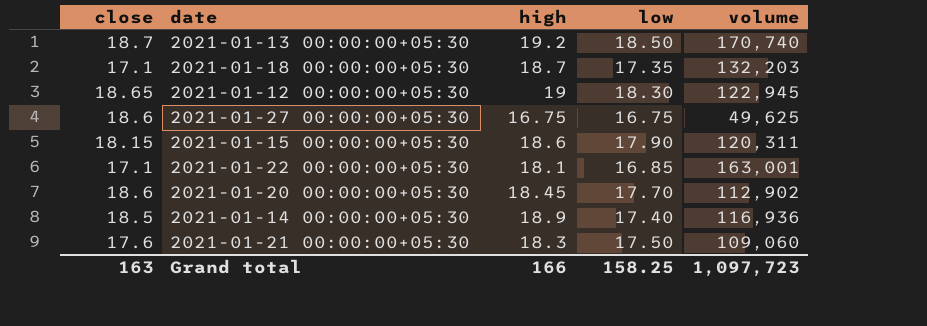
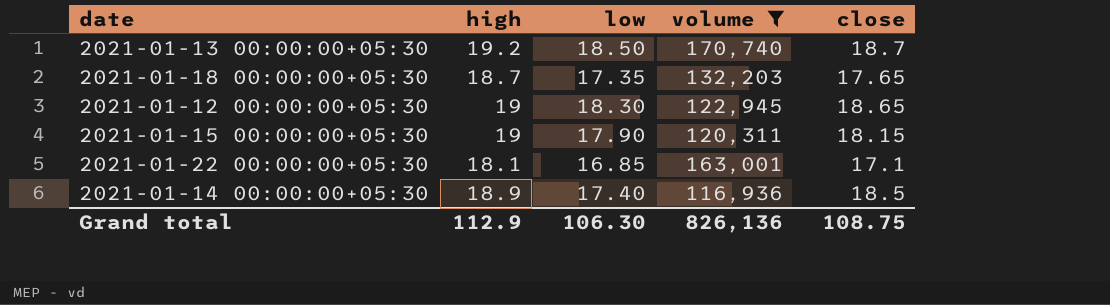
filter: none -> volume >= 116,936
column close | position: 1 -> 5
2021-01-18 00:00:00+05:30 | close: 17.1 -> 17.65
2021-01-15 00:00:00+05:30 | high: 18.6 -> 19
Grand total | high: 166 -> 112.9
Grand total | low: 158.25 -> 106.30
Grand total | volume: 1,097,723 -> 826,136
Grand total | close: 163 -> 108.75

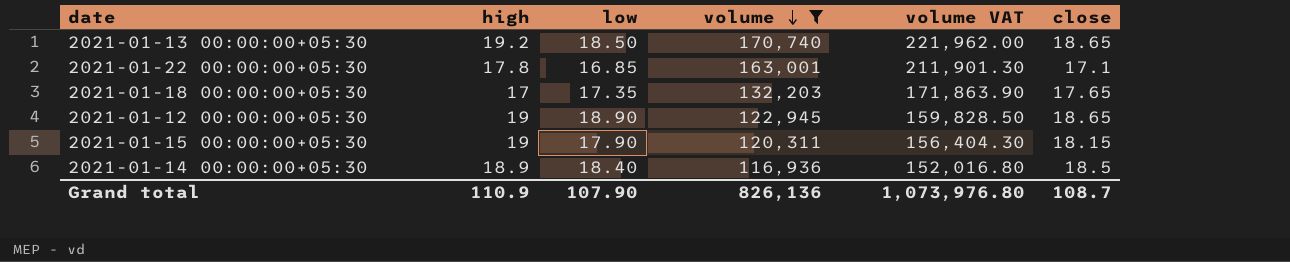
row order: none -> volume descending
column volume VAT | formula: none -> [volume] * 1.3
2021-01-13 00:00:00+05:30 | close: 18.7 -> 18.65
2021-01-22 00:00:00+05:30 | high: 18.1 -> 17.8
2021-01-18 00:00:00+05:30 | high: 18.7 -> 17
2021-01-12 00:00:00+05:30 | low: 18.30 -> 18.90
2021-01-14 00:00:00+05:30 | low: 17.40 -> 18.40
Grand total | high: 112.9 -> 110.9
Grand total | low: 106.30 -> 107.90
Grand total | close: 108.75 -> 108.7

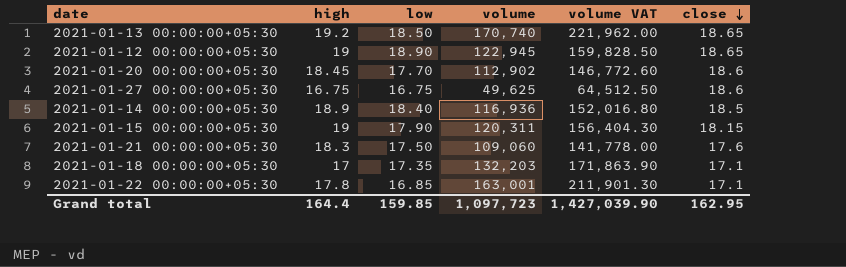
filter: volume >= 116,936 -> none
row order: volume descending -> close descending
2021-01-18 00:00:00+05:30 | close: 17.65 -> 17.1
Grand total | high: 110.9 -> 164.4
Grand total | low: 107.90 -> 159.85
Grand total | volume: 826,136 -> 1,097,723
Grand total | volume VAT: 1,073,976.80 -> 1,427,039.90
Grand total | close: 108.7 -> 162.95

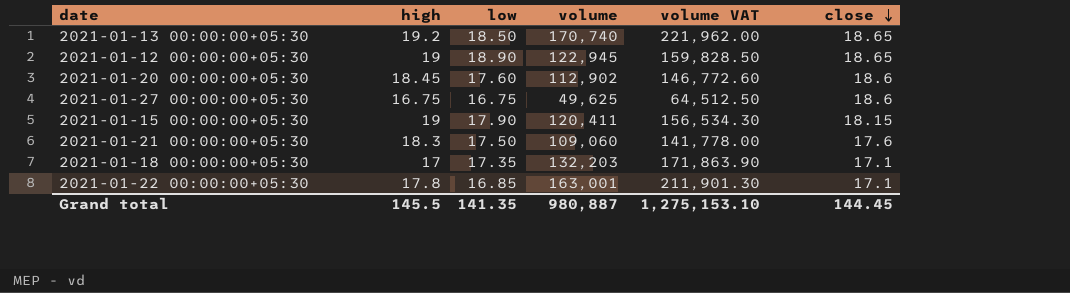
row 2021-01-14 00:00:00+05:30: 18.9 | 18.40 | 116,936 | 152,016.80 | 18.5 -> none
2021-01-20 00:00:00+05:30 | low: 17.70 -> 17.60
2021-01-15 00:00:00+05:30 | volume: 120,311 -> 120,411
2021-01-15 00:00:00+05:30 | volume VAT: 156,404.30 -> 156,534.30
Grand total | high: 164.4 -> 145.5
Grand total | low: 159.85 -> 141.35
Grand total | volume: 1,097,723 -> 980,887
Grand total | volume VAT: 1,427,039.90 -> 1,275,153.10
Grand total | close: 162.95 -> 144.45

